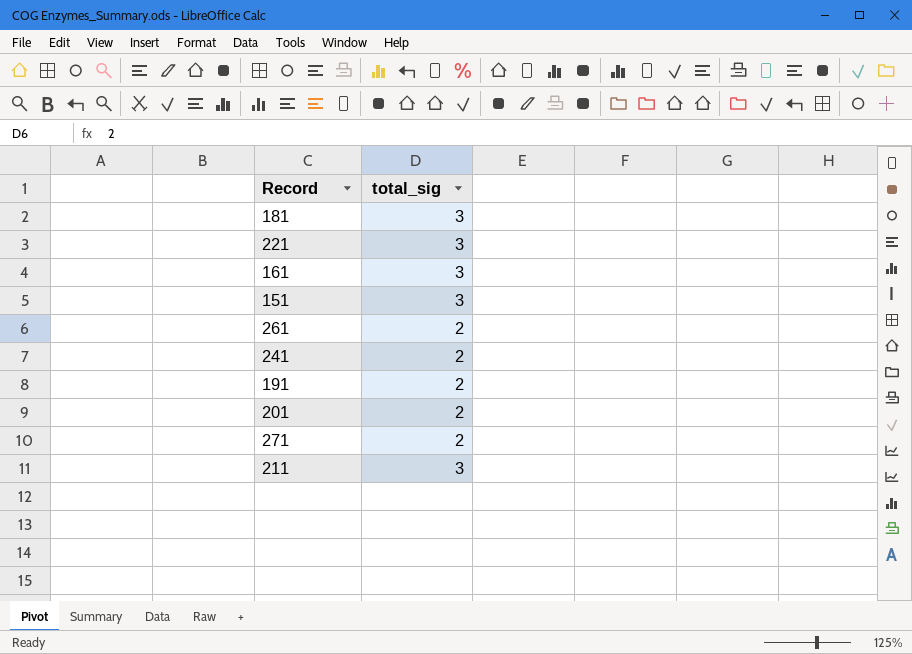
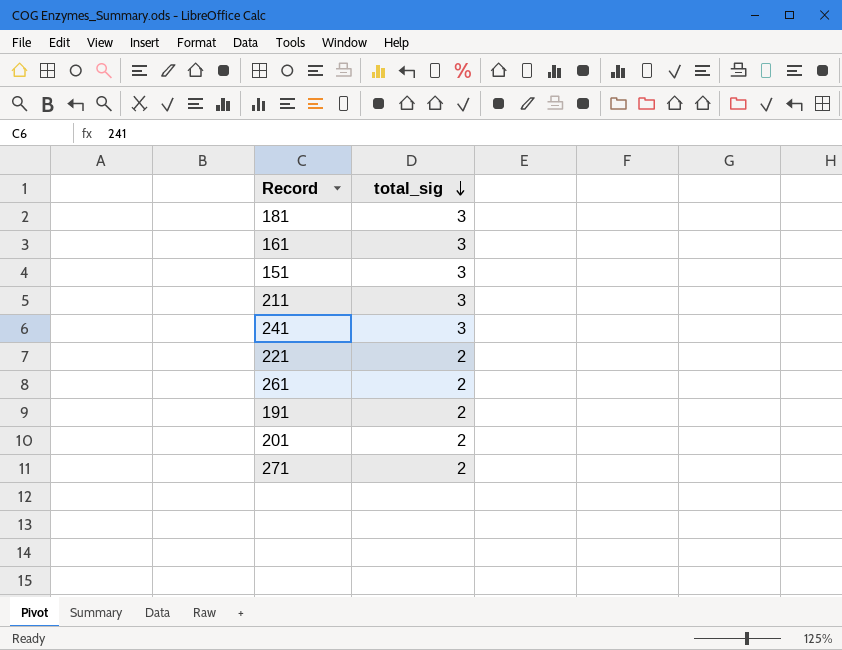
row order: none -> total_sig descending
241 | total_sig: 2 -> 3
221 | total_sig: 3 -> 2

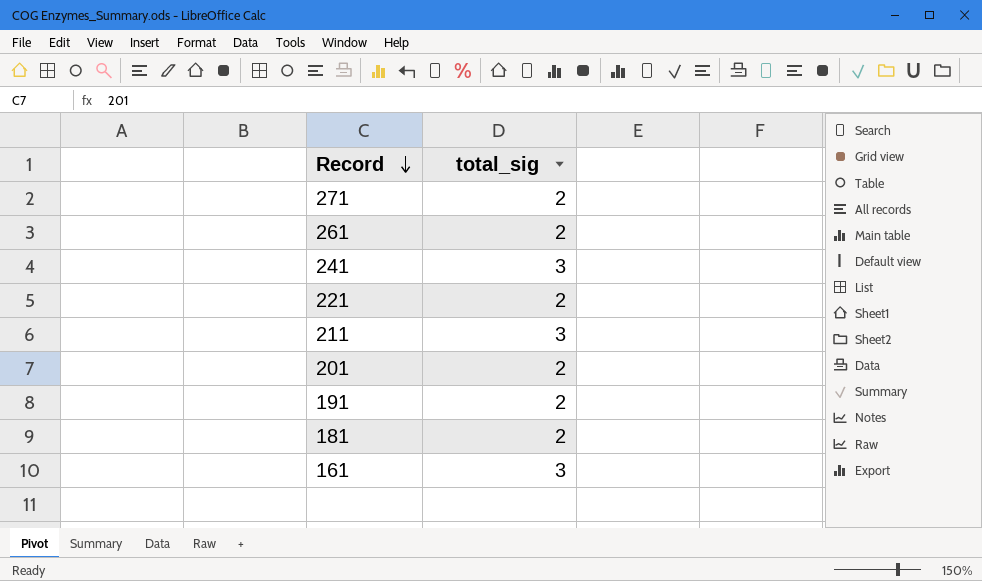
row order: total_sig descending -> Record descending
row 151: 3 -> none
181 | total_sig: 3 -> 2

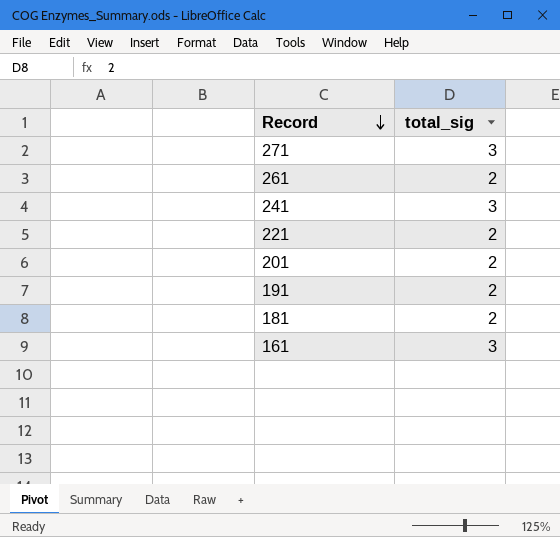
row 211: 3 -> none
271 | total_sig: 2 -> 3

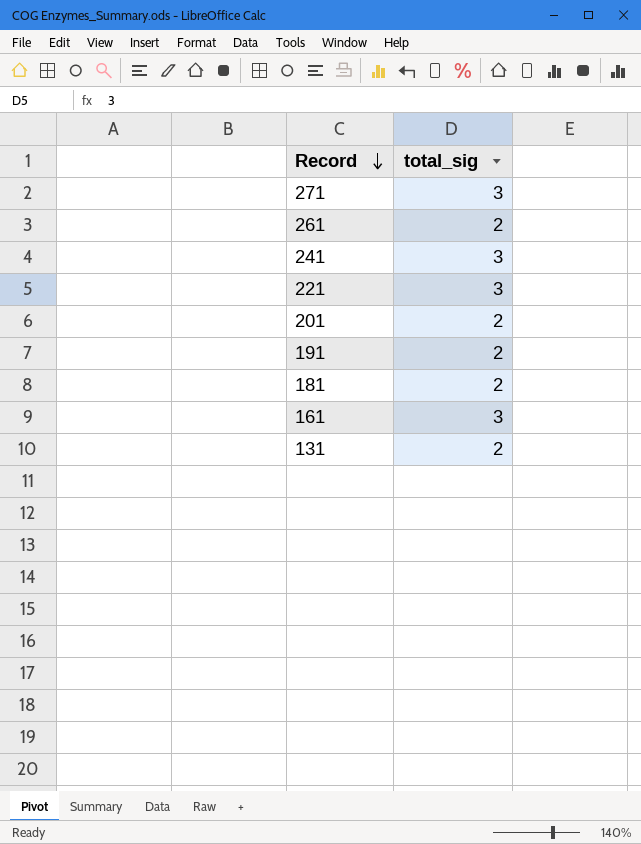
221 | total_sig: 2 -> 3
row 131: none -> 2

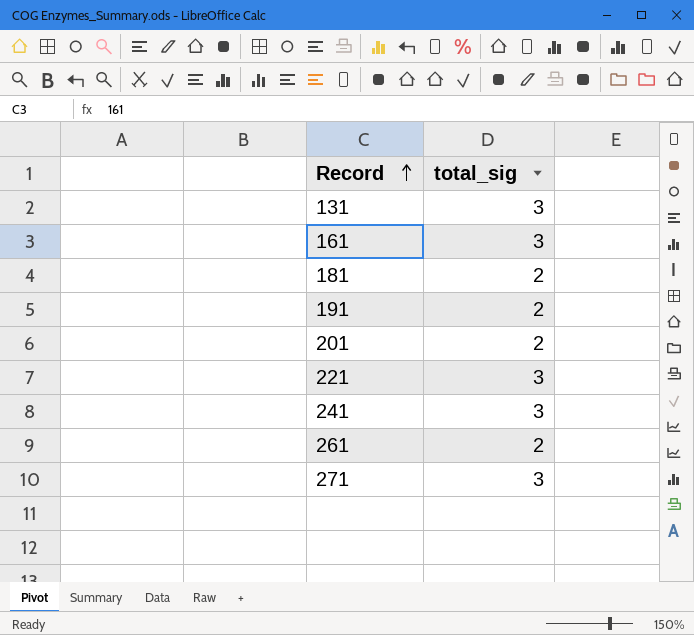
row order: Record descending -> Record ascending
131 | total_sig: 2 -> 3

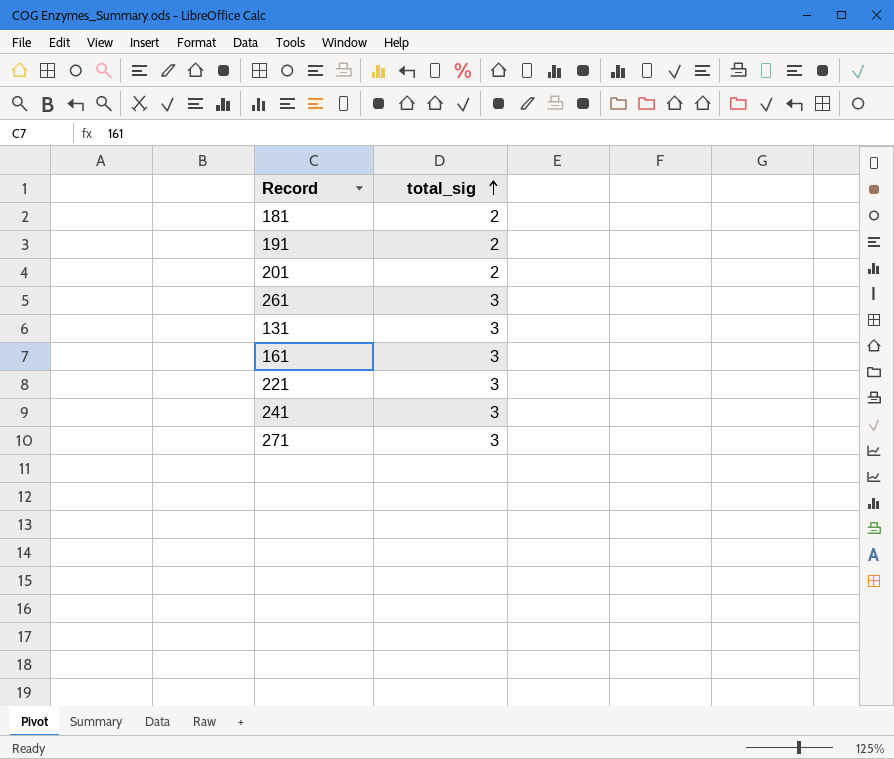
row order: Record ascending -> total_sig ascending
261 | total_sig: 2 -> 3

